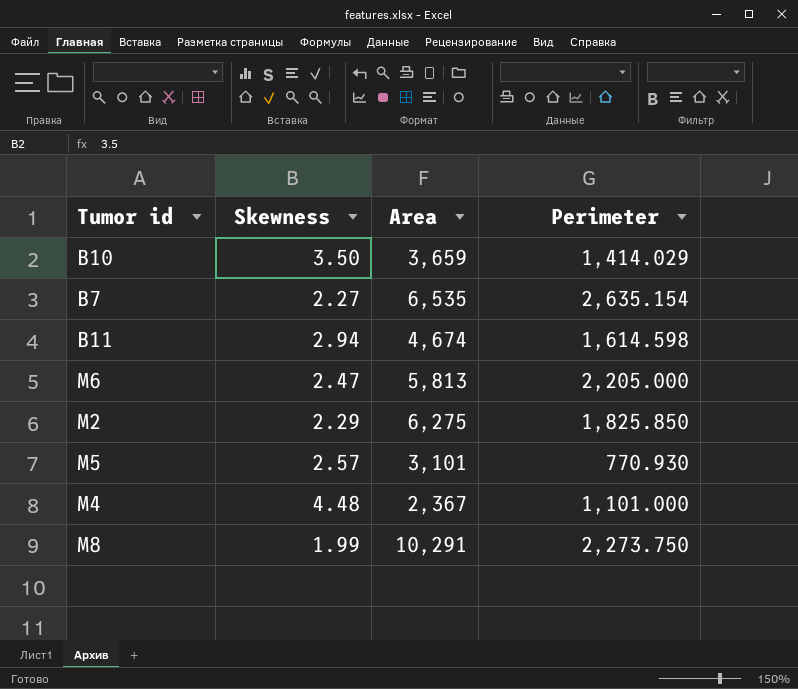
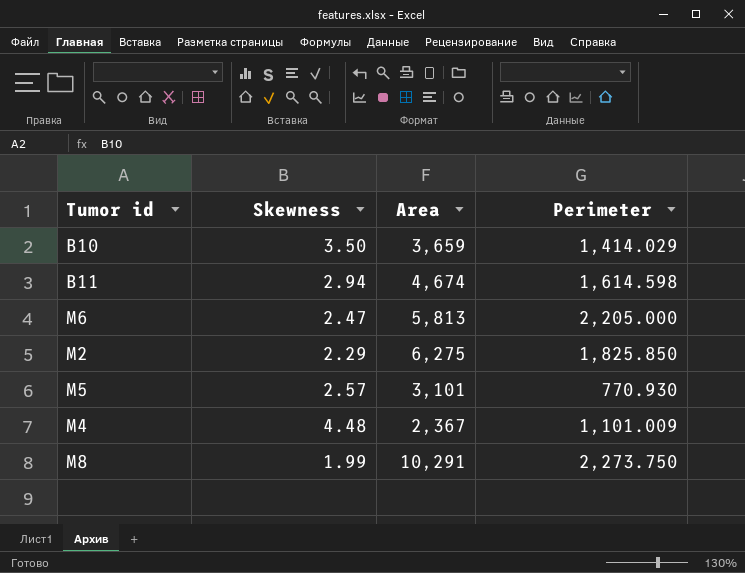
row B7: 2.27 | 6,535 | 2,635.154 -> none
M4 | Perimeter: 1,101.000 -> 1,101.009

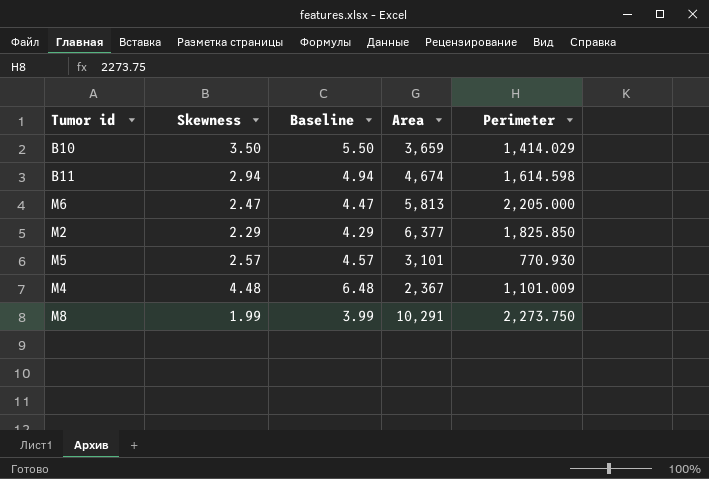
column Baseline | formula: none -> [Skewness] + 2
M2 | Area: 6,275 -> 6,377

